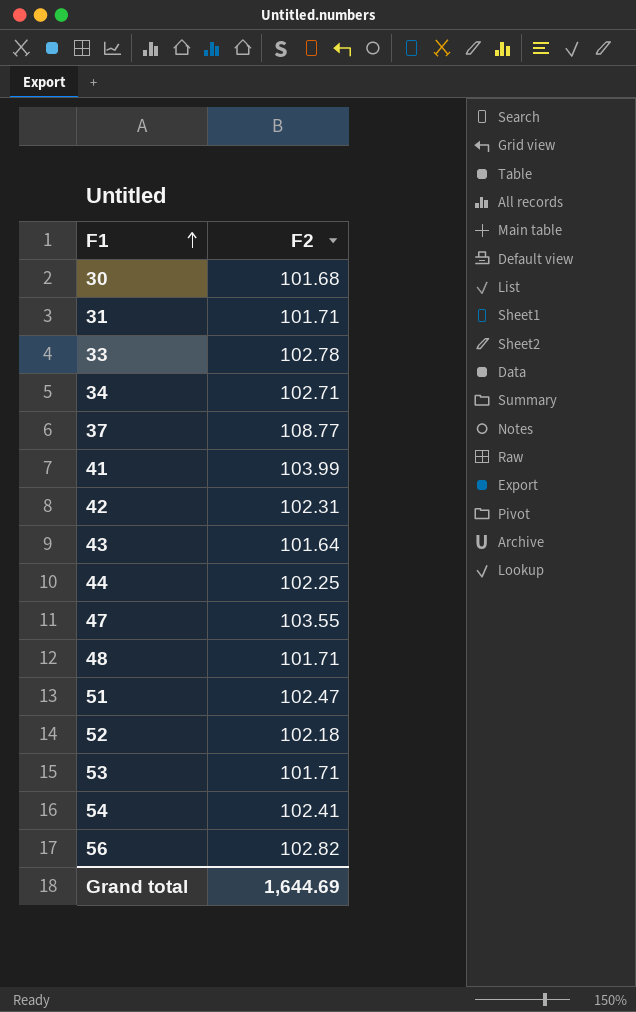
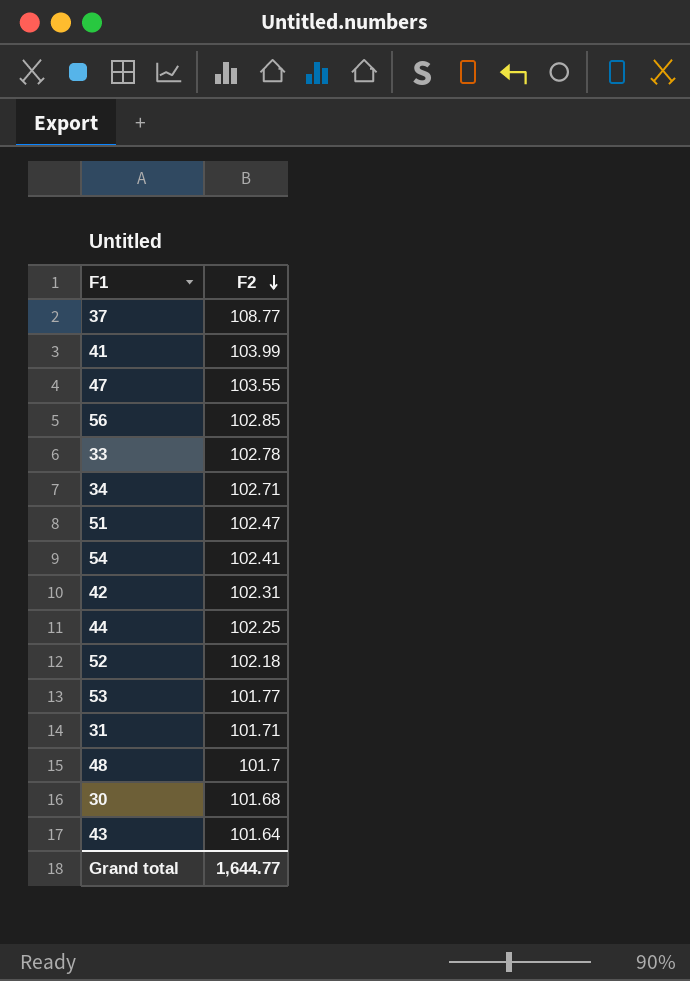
row order: F1 ascending -> F2 descending
56 | F2: 102.82 -> 102.85
53 | F2: 101.71 -> 101.77
48 | F2: 101.71 -> 101.7
Grand total | F2: 1,644.69 -> 1,644.77

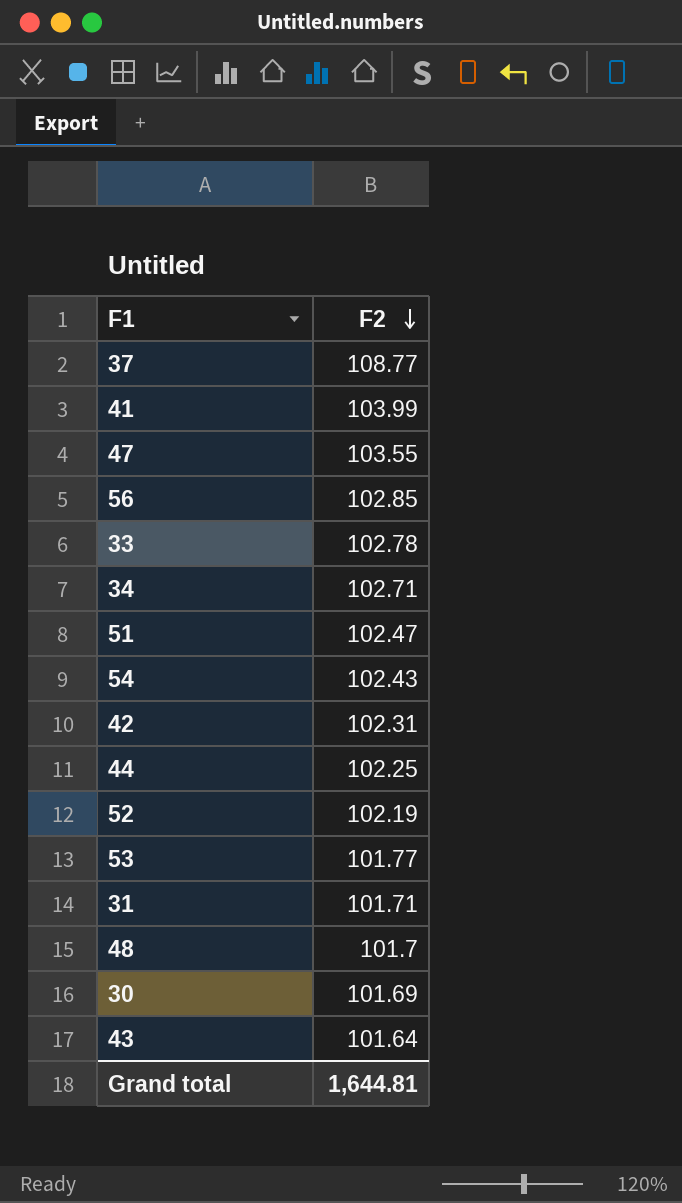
54 | F2: 102.41 -> 102.43
52 | F2: 102.18 -> 102.19
30 | F2: 101.68 -> 101.69
Grand total | F2: 1,644.77 -> 1,644.81

